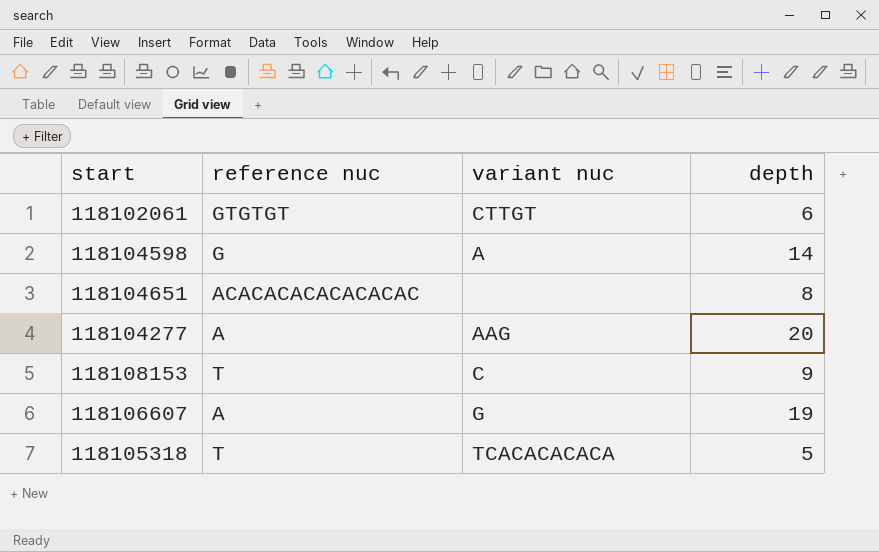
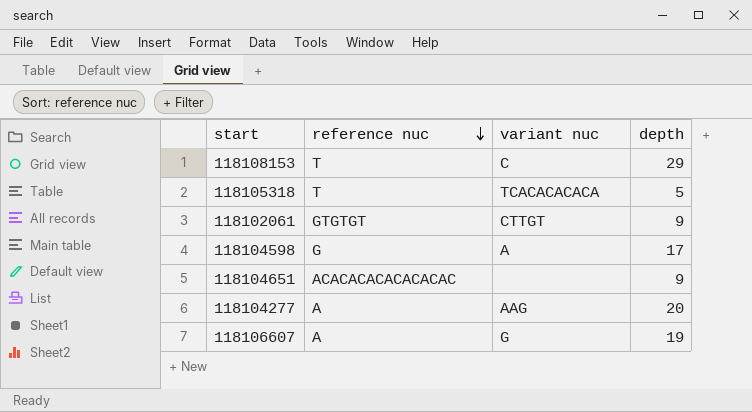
row order: none -> reference nuc descending
118108153 | depth: 9 -> 29
118102061 | depth: 6 -> 9
118104598 | depth: 14 -> 17
118104651 | depth: 8 -> 9

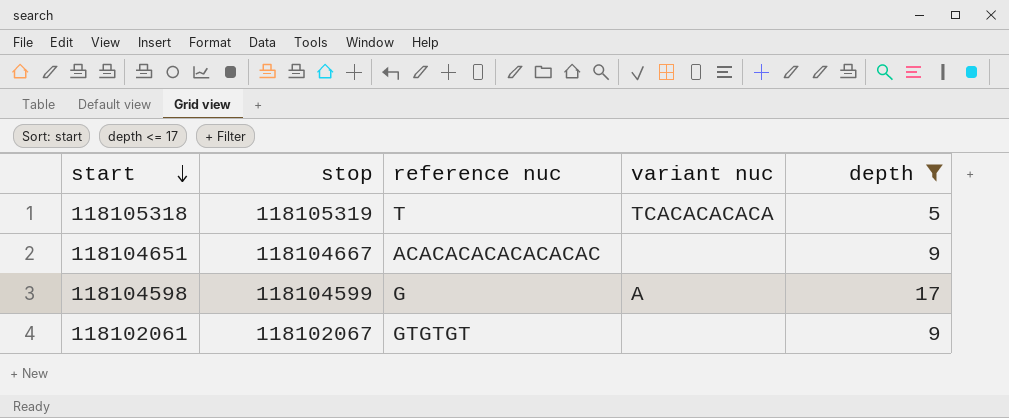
filter: none -> depth <= 17
row order: reference nuc descending -> start descending
column stop | position: none -> 2
118102061 | variant nuc: CTTGT -> none

